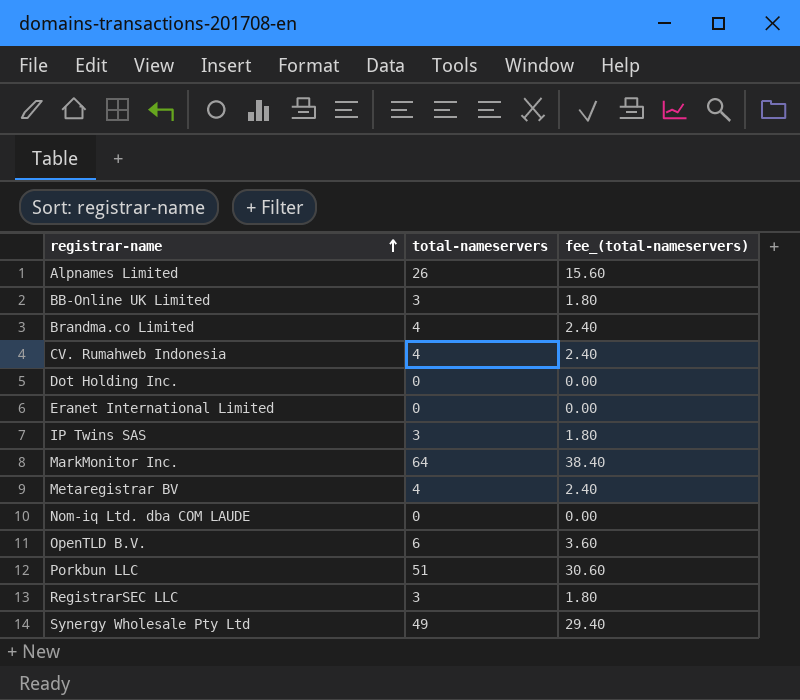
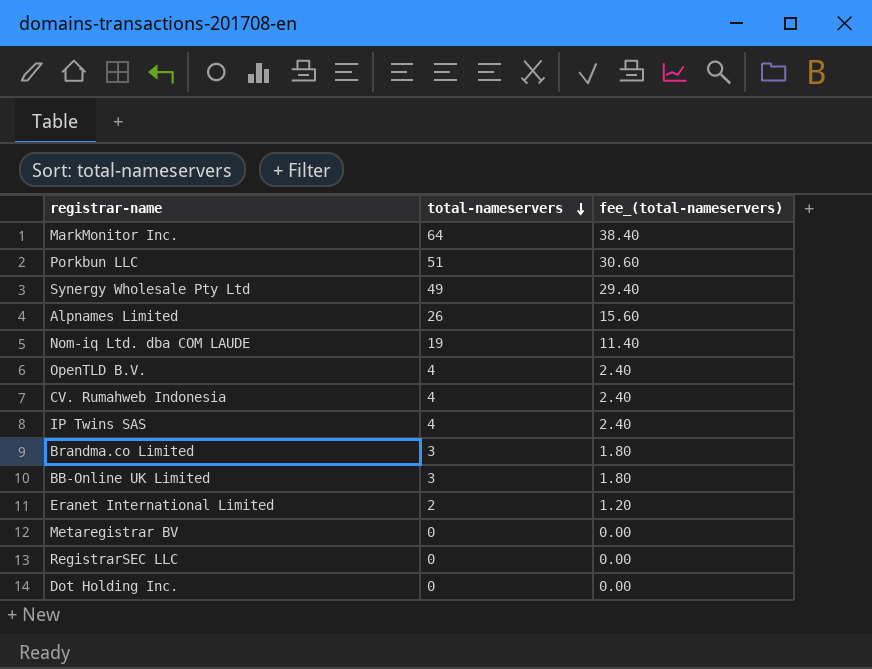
row order: registrar-name ascending -> total-nameservers descending
Nom-iq Ltd. dba COM LAUDE | total-nameservers: 0 -> 19
Nom-iq Ltd. dba COM LAUDE | fee_(total-nameservers): 0.00 -> 11.40
OpenTLD B.V. | total-nameservers: 6 -> 4
OpenTLD B.V. | fee_(total-nameservers): 3.60 -> 2.40
IP Twins SAS | total-nameservers: 3 -> 4
IP Twins SAS | fee_(total-nameservers): 1.80 -> 2.40
Brandma.co Limited | total-nameservers: 4 -> 3
Brandma.co Limited | fee_(total-nameservers): 2.40 -> 1.80
Eranet International Limited | total-nameservers: 0 -> 2
Eranet International Limited | fee_(total-nameservers): 0.00 -> 1.20
Metaregistrar BV | total-nameservers: 4 -> 0
Metaregistrar BV | fee_(total-nameservers): 2.40 -> 0.00
RegistrarSEC LLC | total-nameservers: 3 -> 0
RegistrarSEC LLC | fee_(total-nameservers): 1.80 -> 0.00

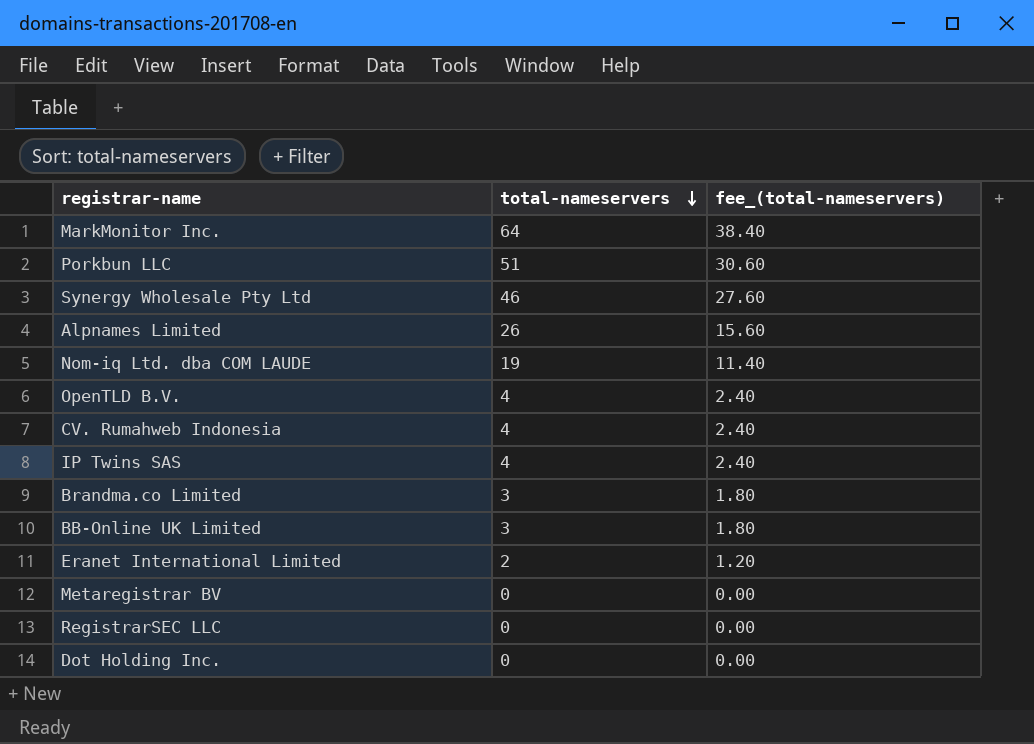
Synergy Wholesale Pty Ltd | total-nameservers: 49 -> 46
Synergy Wholesale Pty Ltd | fee_(total-nameservers): 29.40 -> 27.60

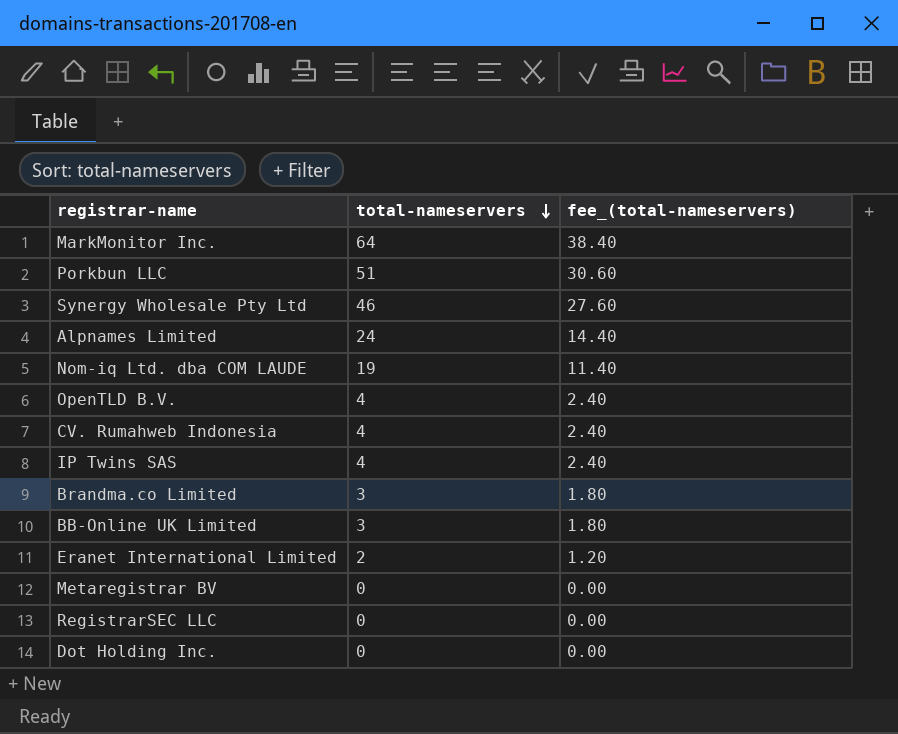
Alpnames Limited | total-nameservers: 26 -> 24
Alpnames Limited | fee_(total-nameservers): 15.60 -> 14.40

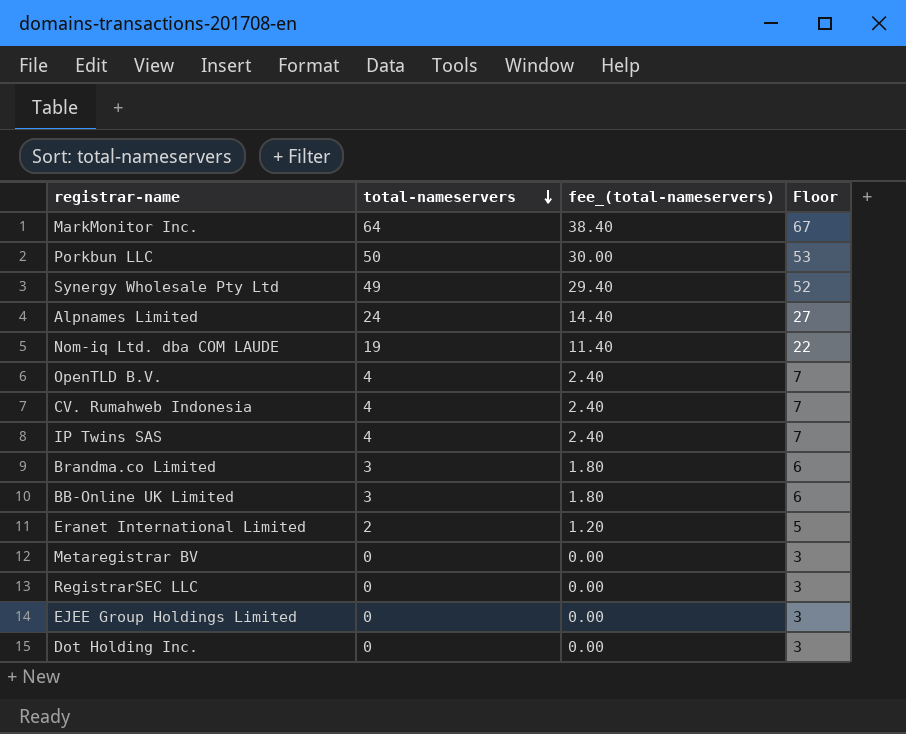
column Floor | formula: none -> [total-nameservers] + 3
Porkbun LLC | total-nameservers: 51 -> 50
Porkbun LLC | fee_(total-nameservers): 30.60 -> 30.00
Synergy Wholesale Pty Ltd | total-nameservers: 46 -> 49
Synergy Wholesale Pty Ltd | fee_(total-nameservers): 27.60 -> 29.40
row EJEE Group Holdings Limited: none -> 0 | 0.00 | 3

